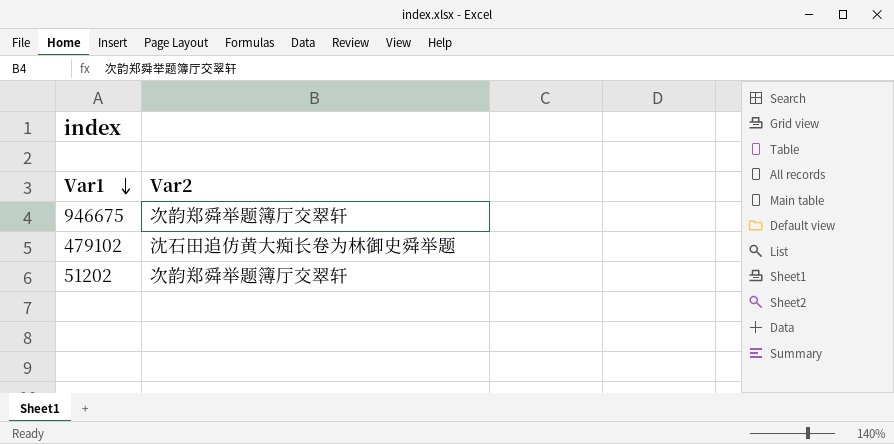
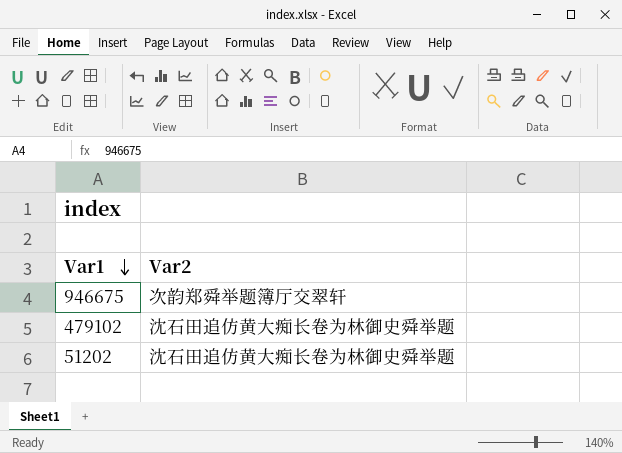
51202 | Var2: 次韵郑舜举题簿厅交翠轩 -> 沈石田追仿黄大痴长卷为林御史舜举题

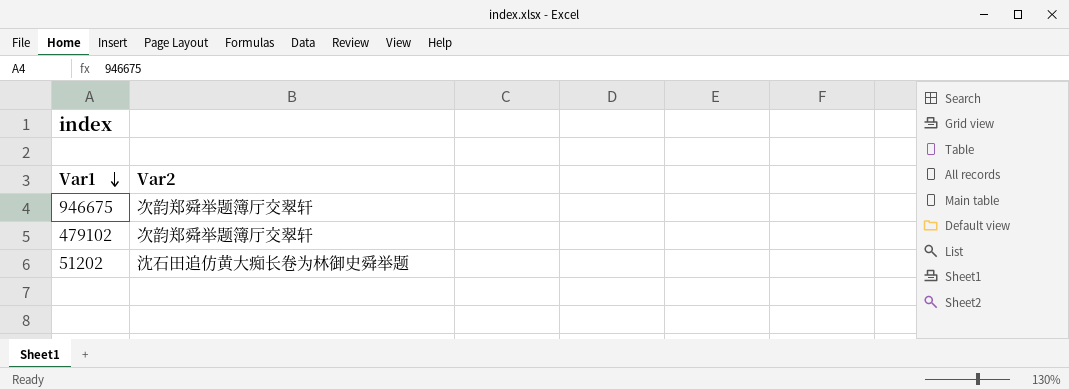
479102 | Var2: 沈石田追仿黄大痴长卷为林御史舜举题 -> 次韵郑舜举题簿厅交翠轩

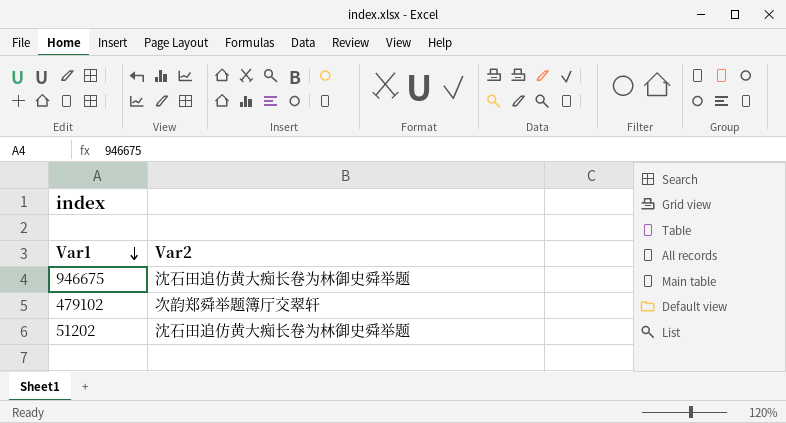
946675 | Var2: 次韵郑舜举题簿厅交翠轩 -> 沈石田追仿黄大痴长卷为林御史舜举题

